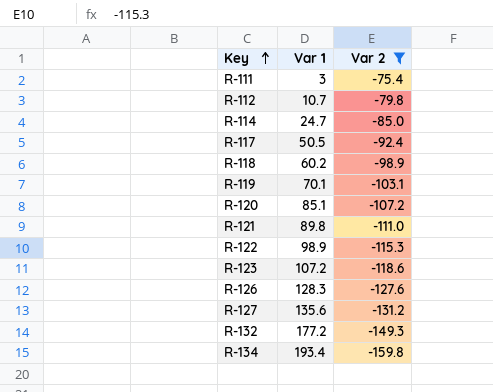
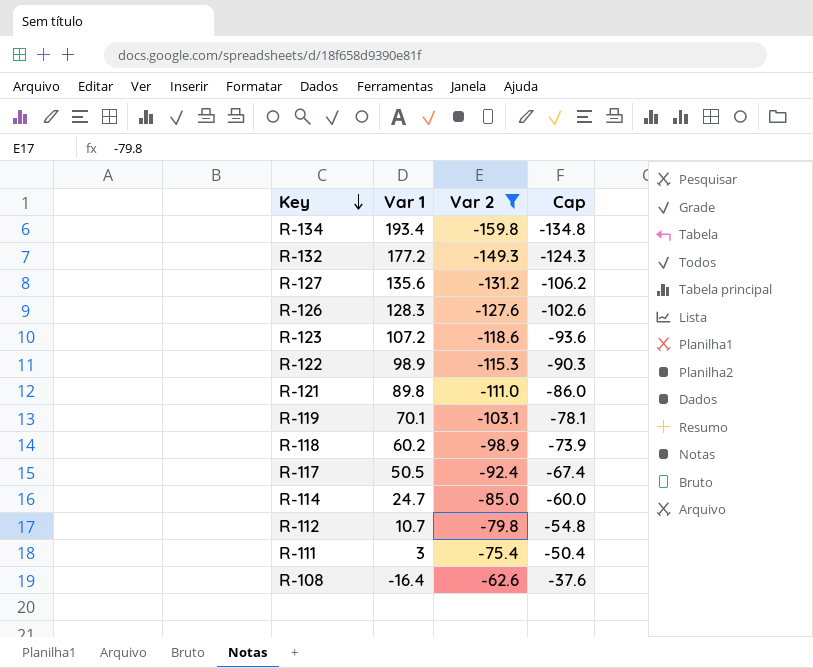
row order: Key ascending -> Key descending
column Cap | formula: none -> [Var 2] + 25
row R-120: 85.1 | -107.2 -> none
row R-108: none -> -16.4 | -62.6 | -37.6

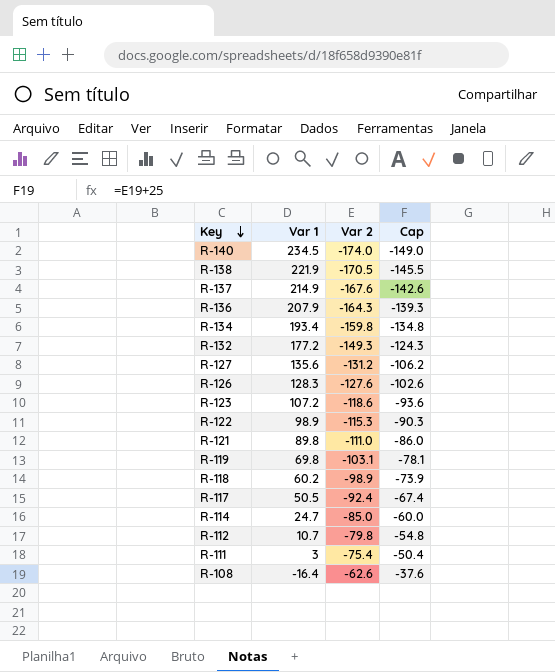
filter: Var 2 >= -159.8 -> none
R-119 | Var 1: 70.1 -> 69.8

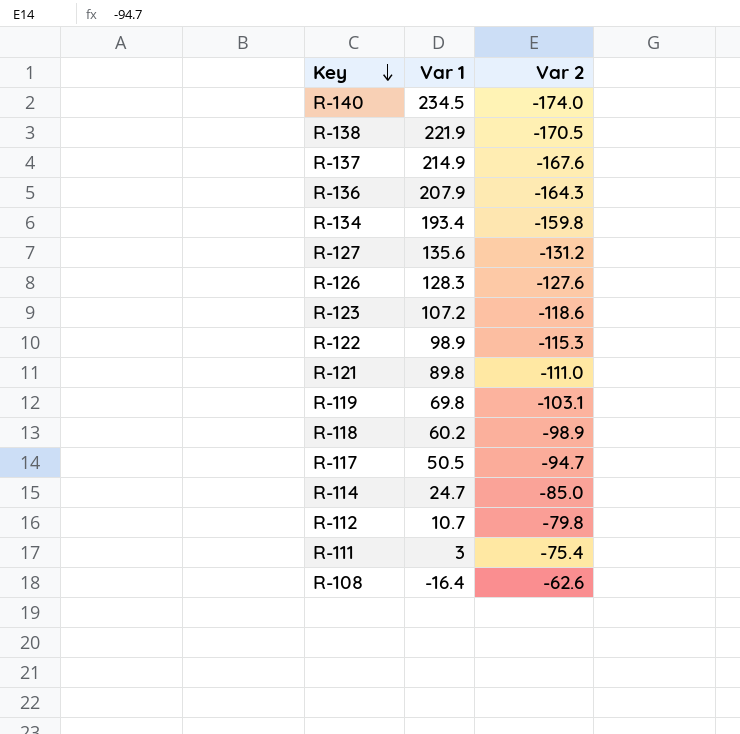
column Cap | formula: [Var 2] + 25 -> none
row R-132: 177.2 | -149.3 | -124.3 -> none
R-117 | Var 2: -92.4 -> -94.7

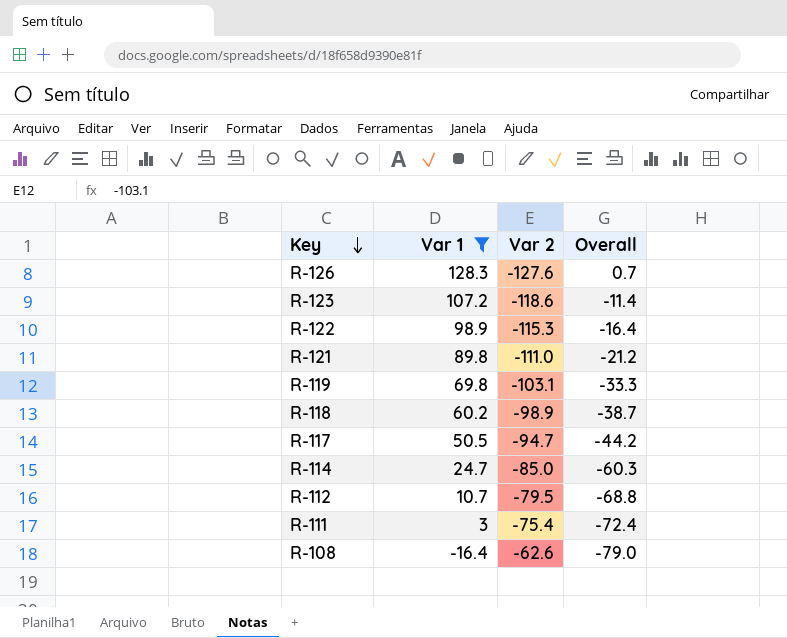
filter: none -> Var 1 <= 128.3
column Overall | formula: none -> [Var 1] + [Var 2]
R-112 | Var 2: -79.8 -> -79.5

